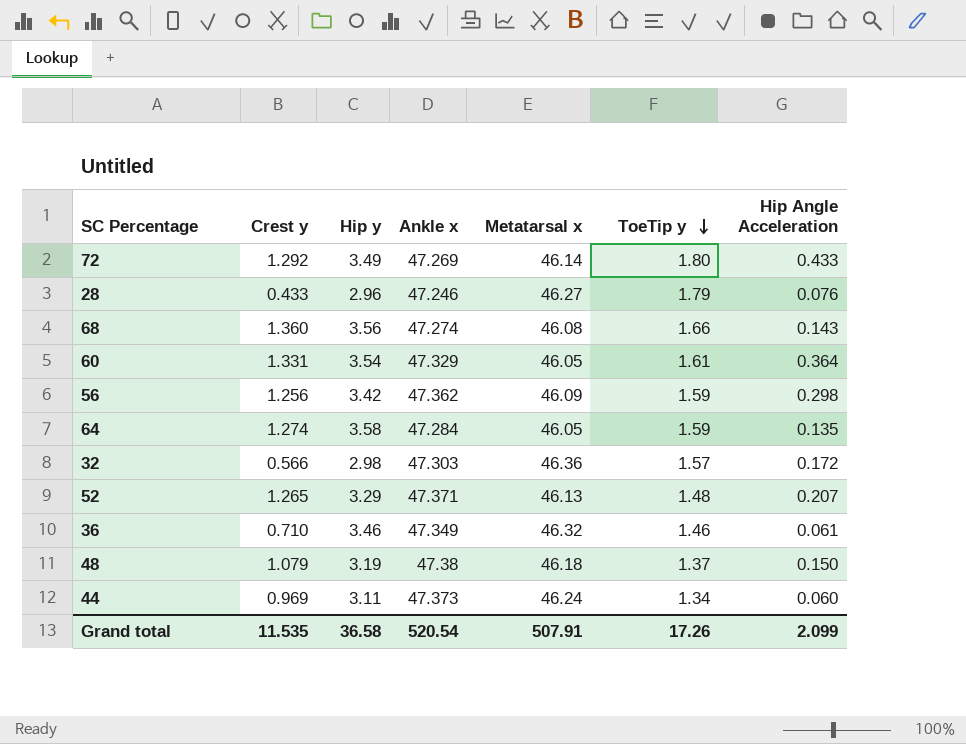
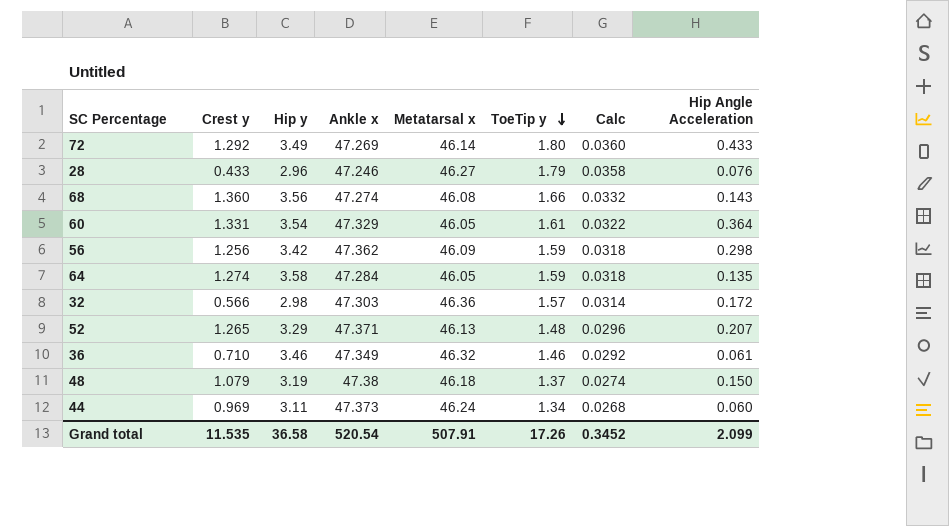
column Calc | formula: none -> [ToeTip y] * 0.02

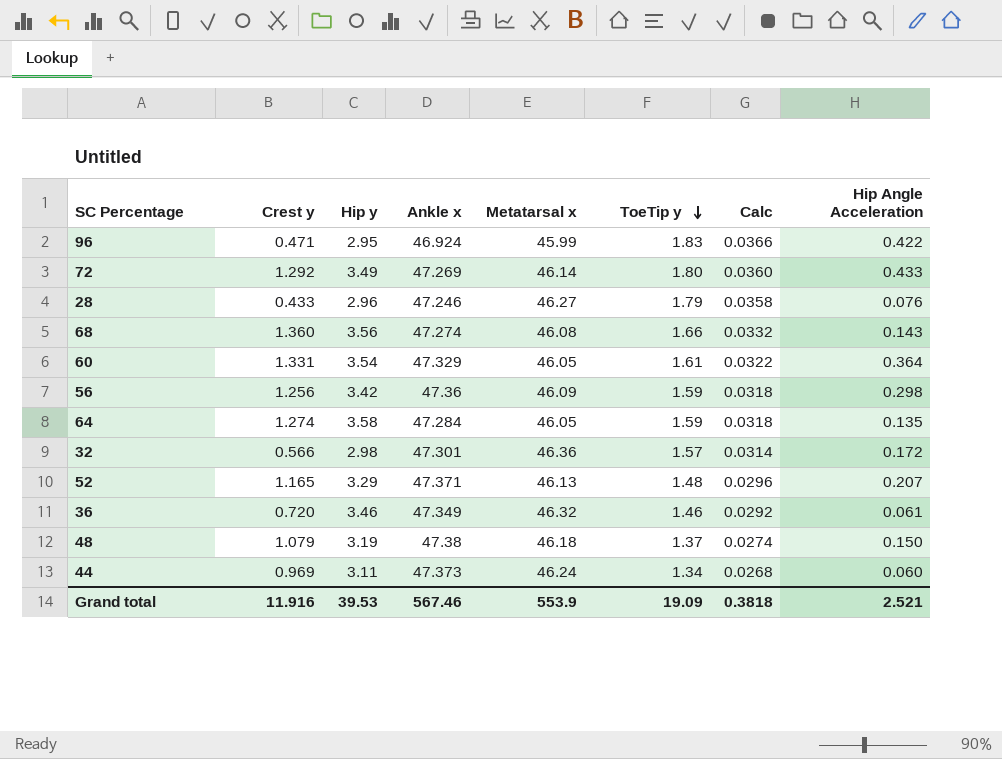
row 96: none -> 0.471 | 2.95 | 46.924 | 45.99 | 1.83 | 0.0366 | 0.422
56 | Ankle x: 47.362 -> 47.36
32 | Ankle x: 47.303 -> 47.301
52 | Crest y: 1.265 -> 1.165
36 | Crest y: 0.710 -> 0.720
Grand total | Crest y: 11.535 -> 11.916
Grand total | Hip y: 36.58 -> 39.53
Grand total | Ankle x: 520.54 -> 567.46
Grand total | Metatarsal x: 507.91 -> 553.9
Grand total | ToeTip y: 17.26 -> 19.09
Grand total | Calc: 0.3452 -> 0.3818
Grand total | Hip Angle Acceleration: 2.099 -> 2.521

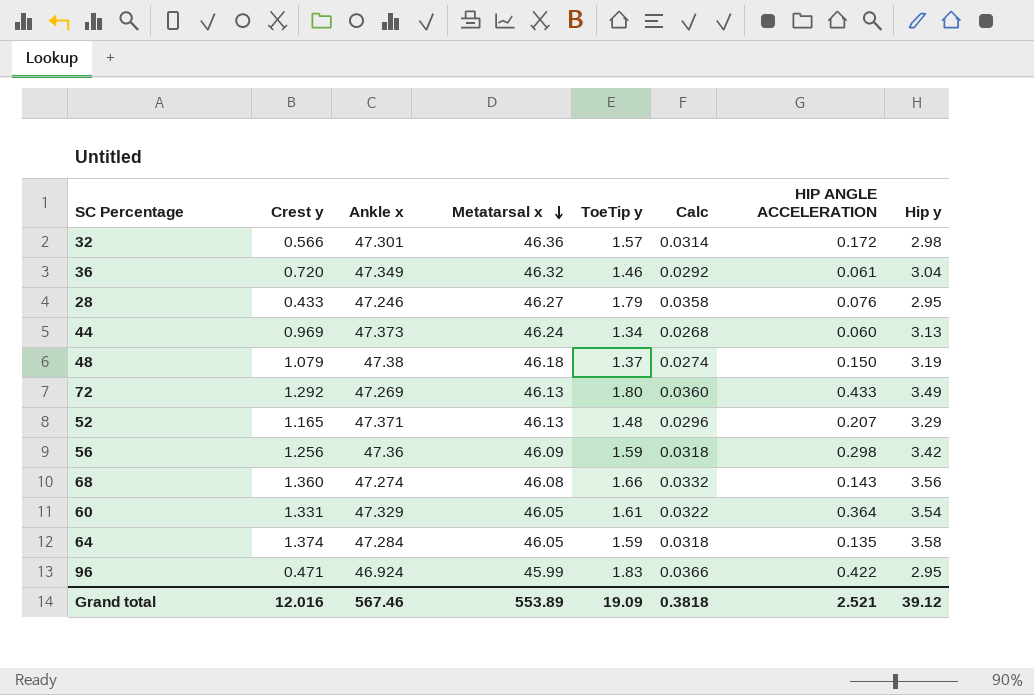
row order: ToeTip y descending -> Metatarsal x descending
column name: Hip Angle Acceleration -> HIP ANGLE ACCELERATION
column Hip y | position: 3 -> 8
36 | Hip y: 3.46 -> 3.04
28 | Hip y: 2.96 -> 2.95
44 | Hip y: 3.11 -> 3.13
72 | Metatarsal x: 46.14 -> 46.13
64 | Crest y: 1.274 -> 1.374
Grand total | Crest y: 11.916 -> 12.016
Grand total | Metatarsal x: 553.9 -> 553.89
Grand total | Hip y: 39.53 -> 39.12

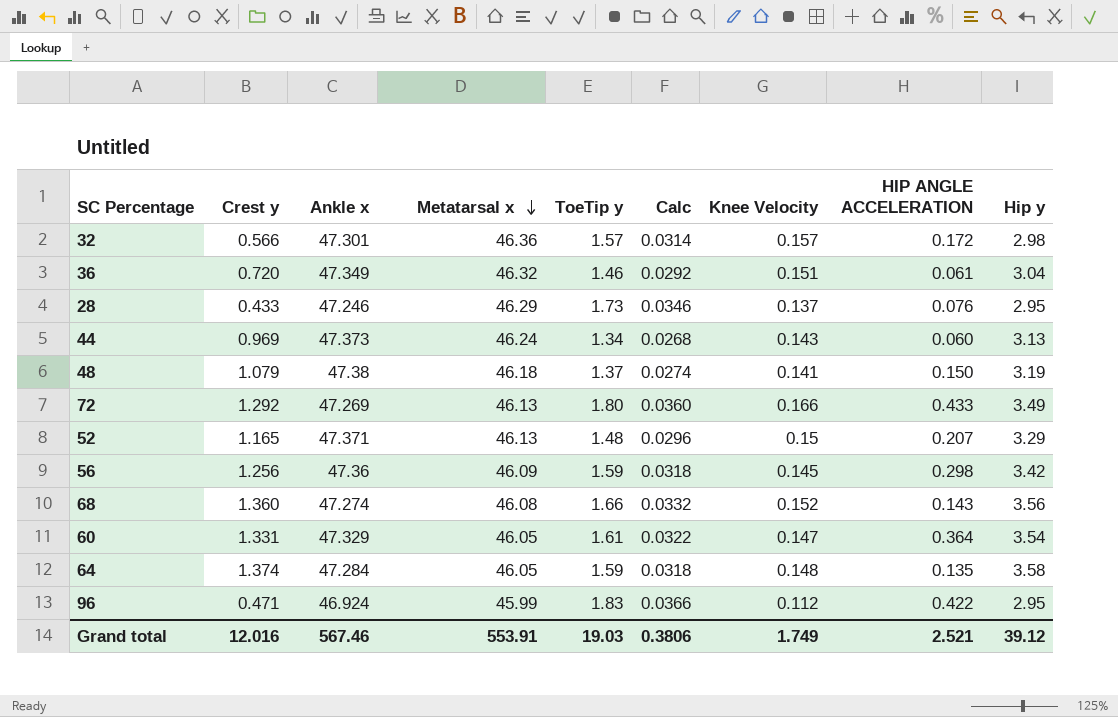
column Knee Velocity | position: none -> 7
28 | Metatarsal x: 46.27 -> 46.29
28 | ToeTip y: 1.79 -> 1.73
28 | Calc: 0.0358 -> 0.0346
Grand total | Metatarsal x: 553.89 -> 553.91
Grand total | ToeTip y: 19.09 -> 19.03
Grand total | Calc: 0.3818 -> 0.3806

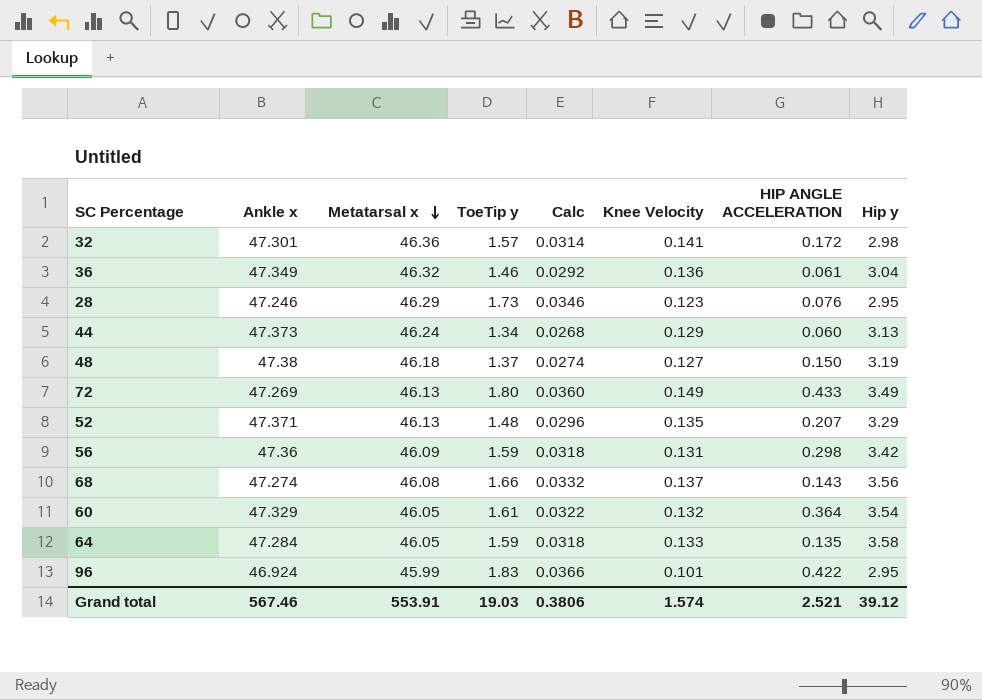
column Crest y | position: 2 -> none
32 | Knee Velocity: 0.157 -> 0.141
36 | Knee Velocity: 0.151 -> 0.136
28 | Knee Velocity: 0.137 -> 0.123
44 | Knee Velocity: 0.143 -> 0.129
48 | Knee Velocity: 0.141 -> 0.127
72 | Knee Velocity: 0.166 -> 0.149
52 | Knee Velocity: 0.15 -> 0.135
56 | Knee Velocity: 0.145 -> 0.131
68 | Knee Velocity: 0.152 -> 0.137
60 | Knee Velocity: 0.147 -> 0.132
64 | Knee Velocity: 0.148 -> 0.133
96 | Knee Velocity: 0.112 -> 0.101
Grand total | Knee Velocity: 1.749 -> 1.574

